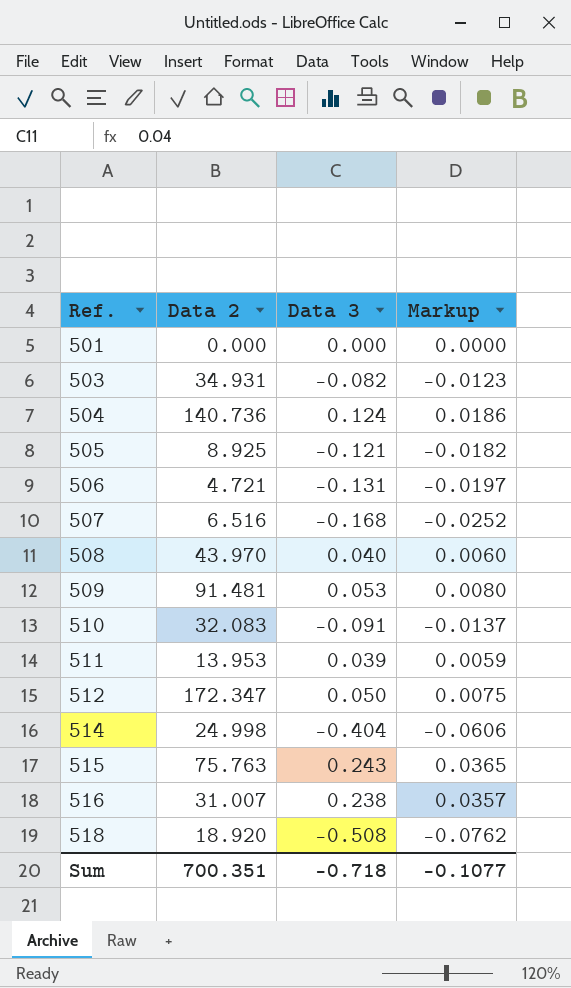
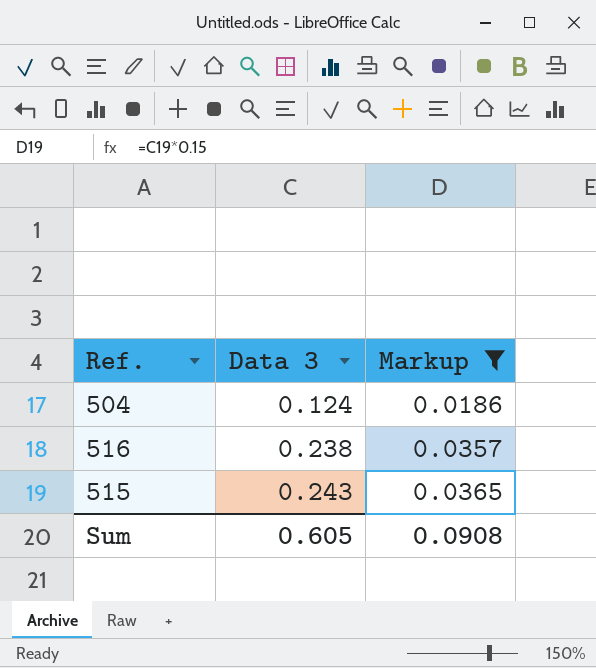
filter: none -> Markup >= 0.0186
row order: Ref. ascending -> Data 3 ascending
column Data 2 | position: 2 -> none
Sum | Data 3: -0.718 -> 0.605
Sum | Markup: -0.1077 -> 0.0908

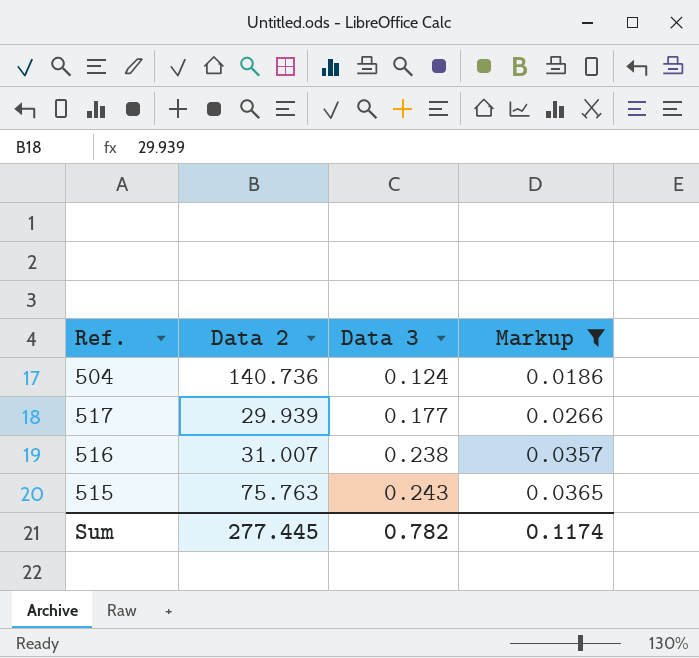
column Data 2 | position: none -> 2
row 517: none -> 29.939 | 0.177 | 0.0266
Sum | Data 3: 0.605 -> 0.782
Sum | Markup: 0.0908 -> 0.1174

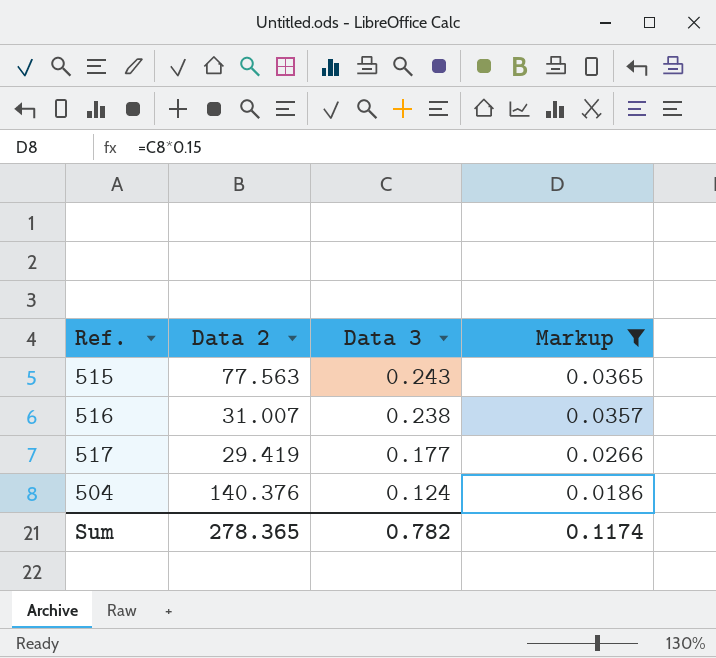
row order: Data 3 ascending -> Data 3 descending
515 | Data 2: 75.763 -> 77.563
517 | Data 2: 29.939 -> 29.419
504 | Data 2: 140.736 -> 140.376
Sum | Data 2: 277.445 -> 278.365

